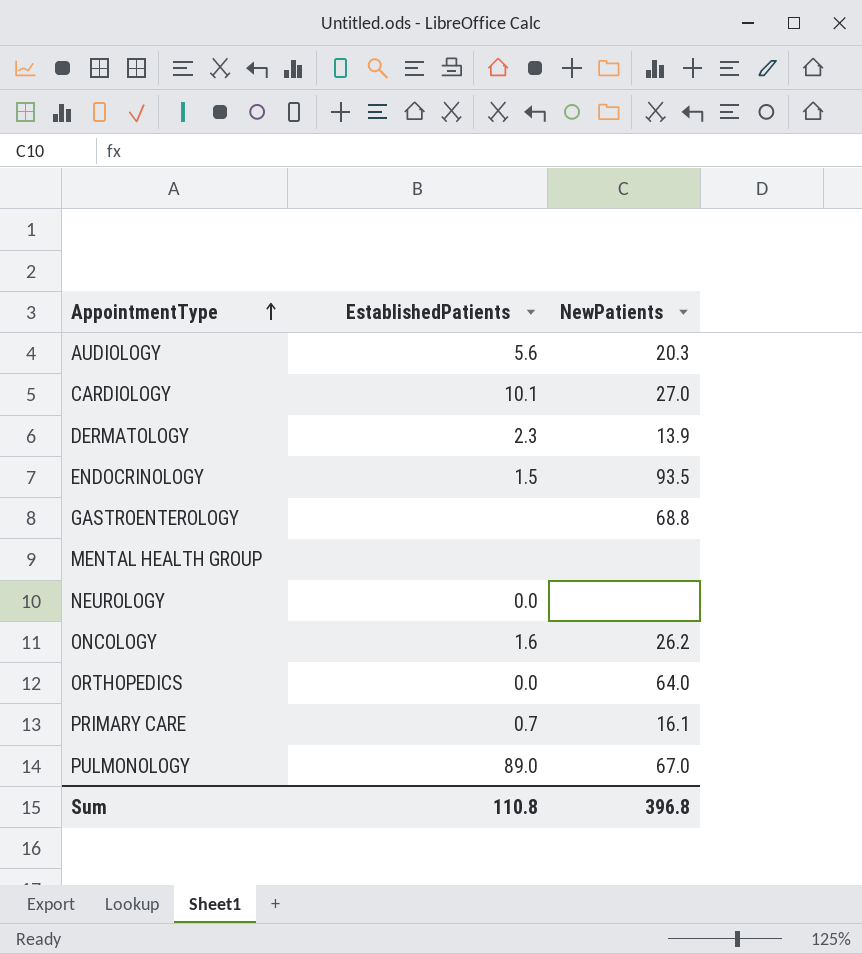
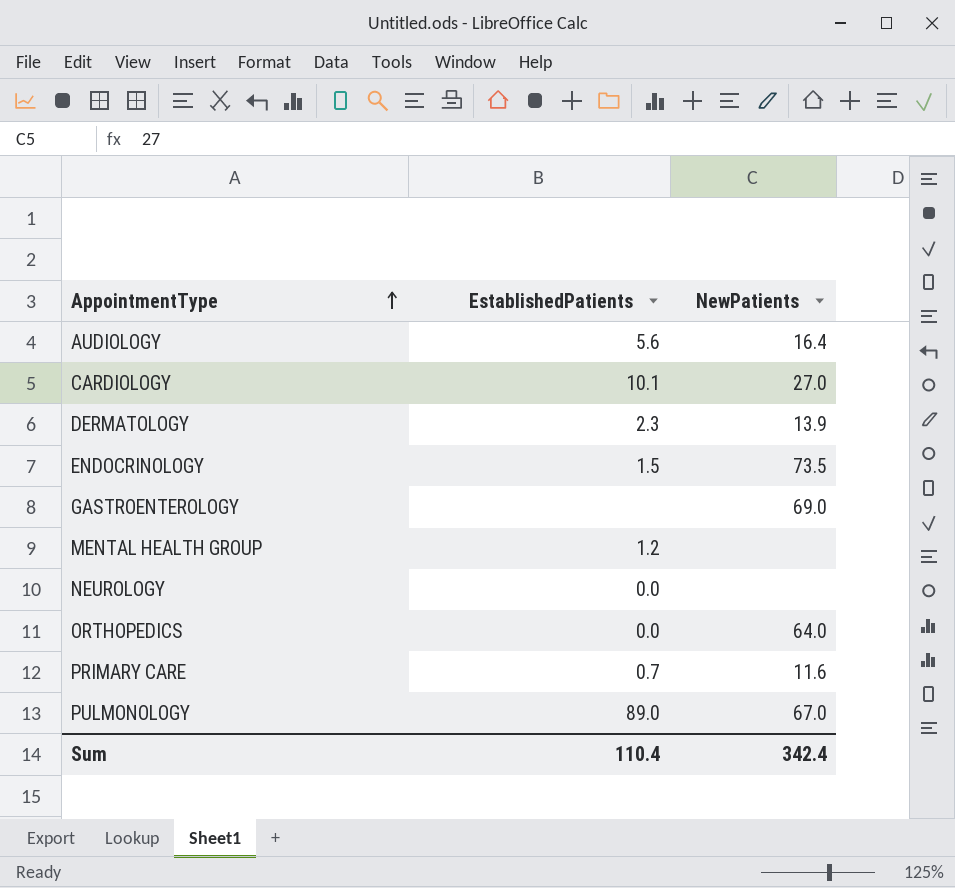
row ONCOLOGY: 1.6 | 26.2 -> none
AUDIOLOGY | NewPatients: 20.3 -> 16.4
ENDOCRINOLOGY | NewPatients: 93.5 -> 73.5
GASTROENTEROLOGY | NewPatients: 68.8 -> 69.0
MENTAL HEALTH GROUP | EstablishedPatients: none -> 1.2
PRIMARY CARE | NewPatients: 16.1 -> 11.6
Sum | EstablishedPatients: 110.8 -> 110.4
Sum | NewPatients: 396.8 -> 342.4

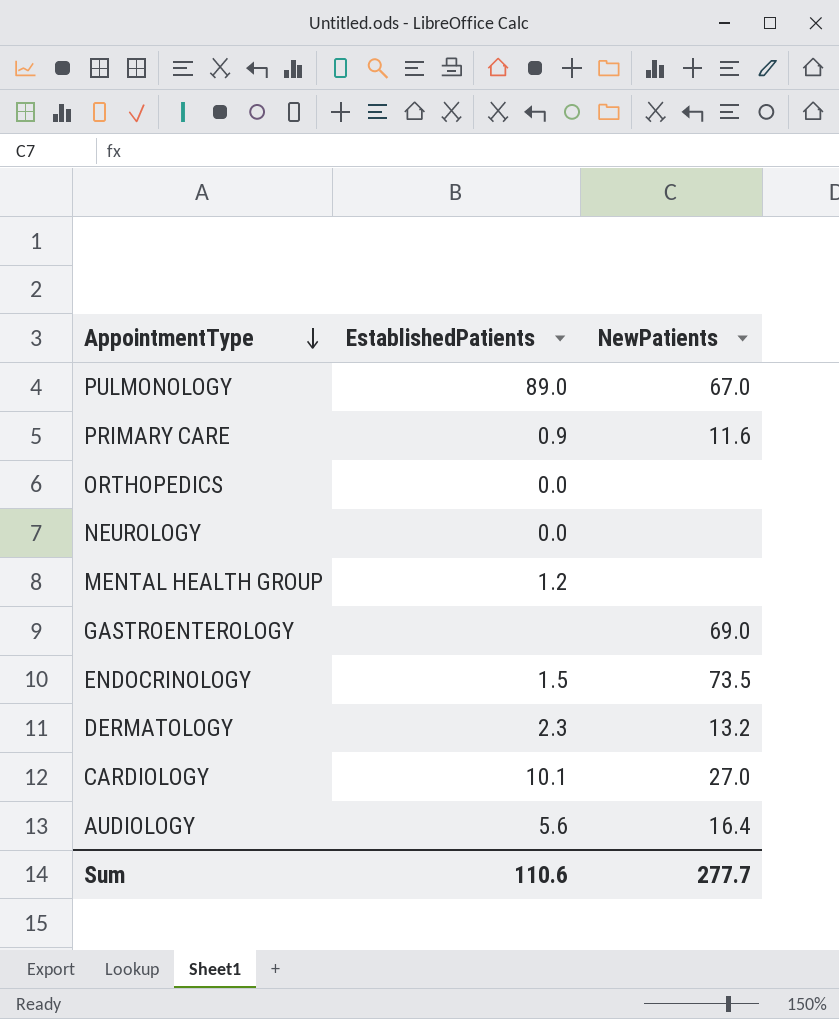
row order: AppointmentType ascending -> AppointmentType descending
PRIMARY CARE | EstablishedPatients: 0.7 -> 0.9
ORTHOPEDICS | NewPatients: 64.0 -> none
DERMATOLOGY | NewPatients: 13.9 -> 13.2
Sum | EstablishedPatients: 110.4 -> 110.6
Sum | NewPatients: 342.4 -> 277.7

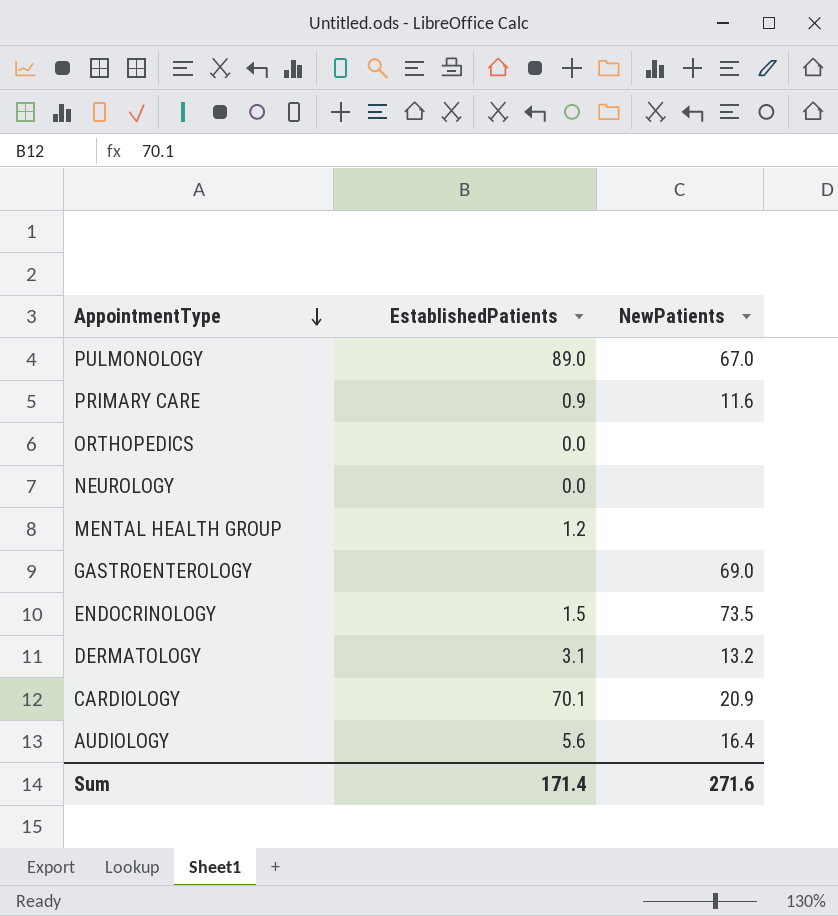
DERMATOLOGY | EstablishedPatients: 2.3 -> 3.1
CARDIOLOGY | EstablishedPatients: 10.1 -> 70.1
CARDIOLOGY | NewPatients: 27.0 -> 20.9
Sum | EstablishedPatients: 110.6 -> 171.4
Sum | NewPatients: 277.7 -> 271.6

